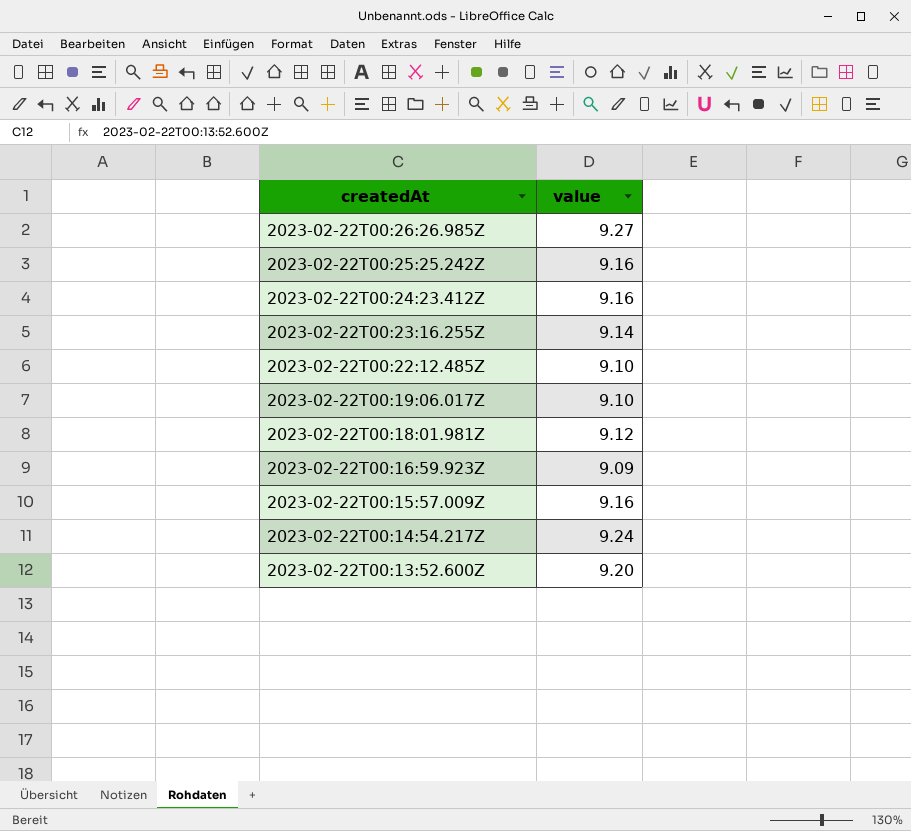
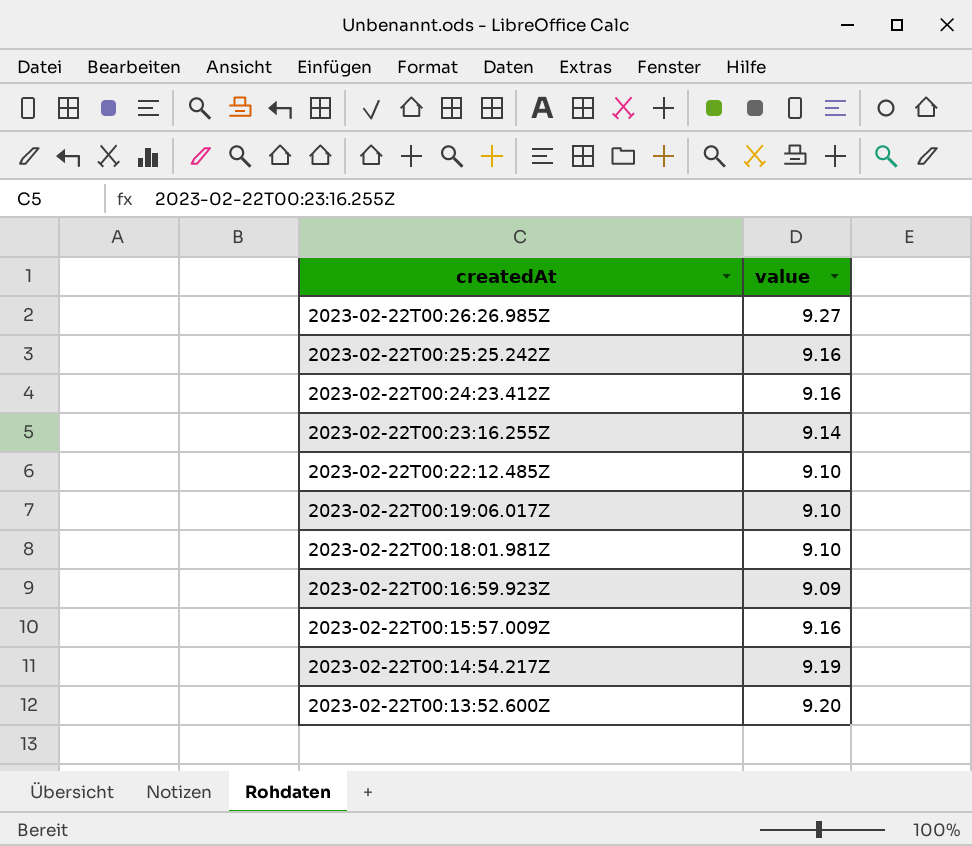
2023-02-22T00:18:01.981Z | value: 9.12 -> 9.10
2023-02-22T00:14:54.217Z | value: 9.24 -> 9.19

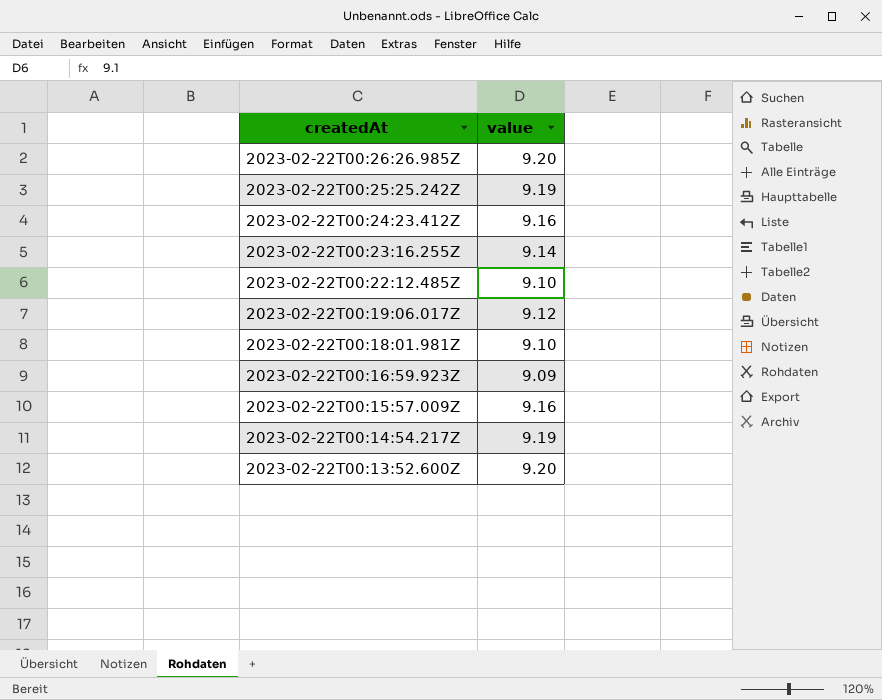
2023-02-22T00:26:26.985Z | value: 9.27 -> 9.20
2023-02-22T00:25:25.242Z | value: 9.16 -> 9.19
2023-02-22T00:19:06.017Z | value: 9.10 -> 9.12

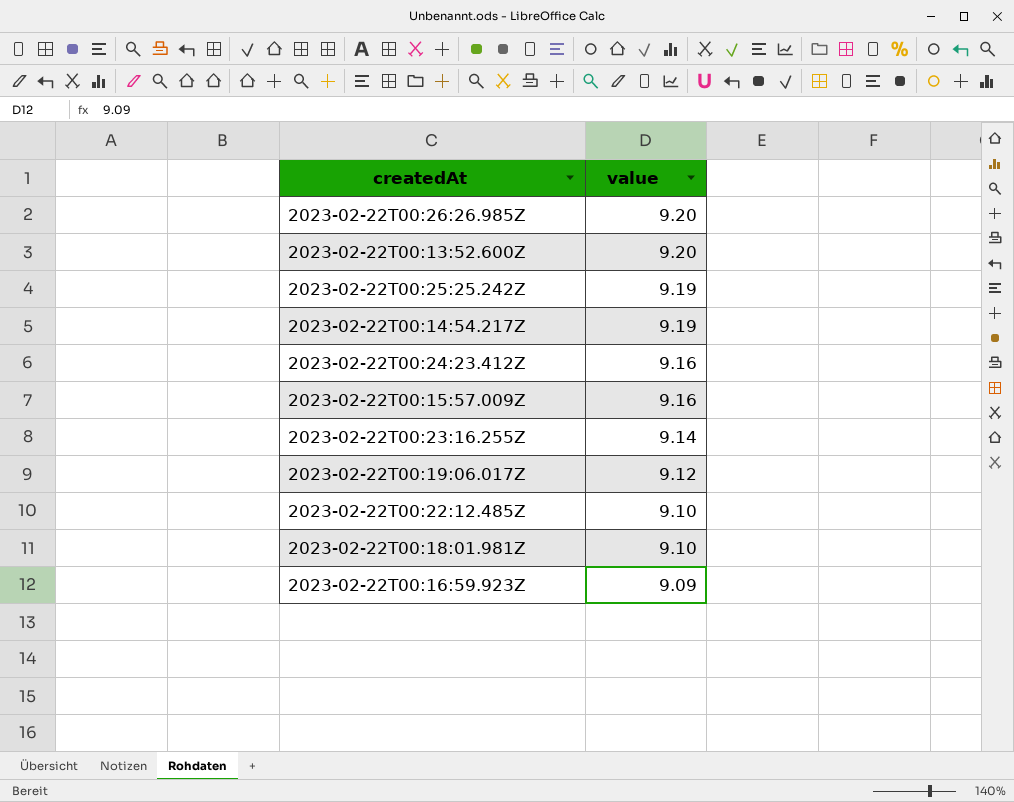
row order: createdAt descending -> value descending

